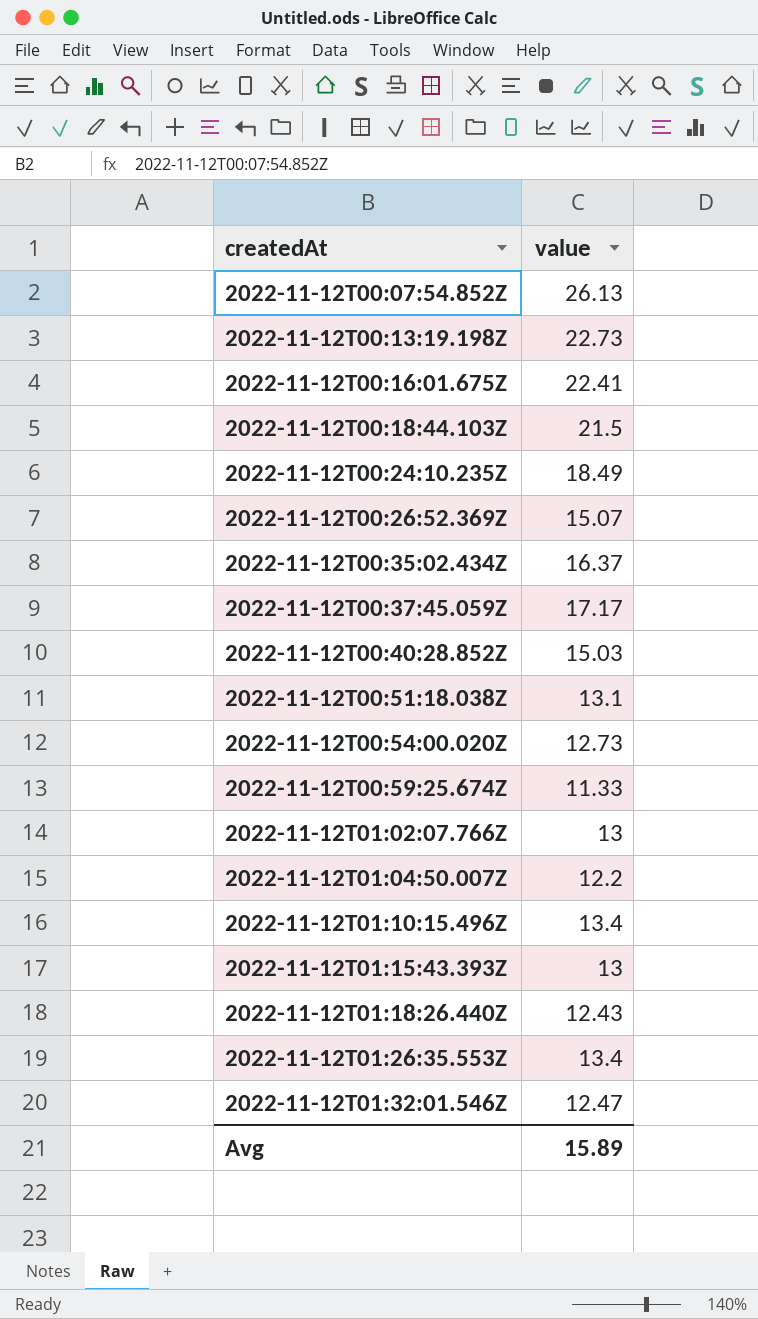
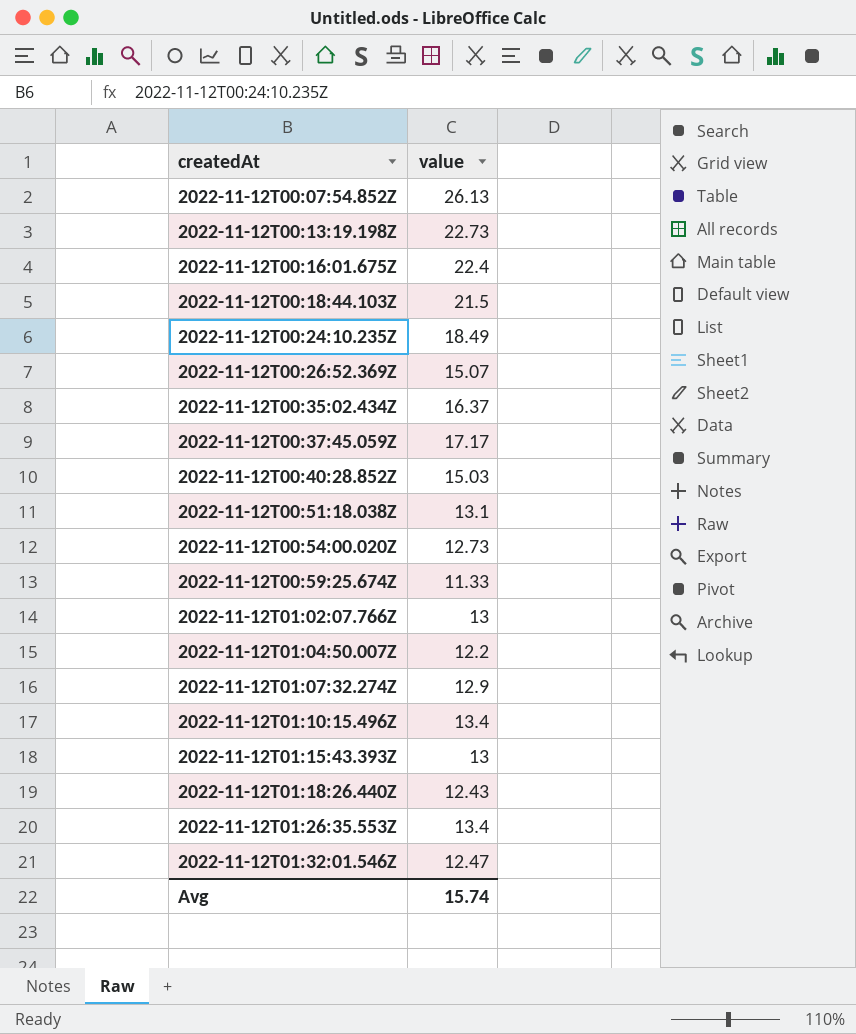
2022-11-12T00:16:01.675Z | value: 22.41 -> 22.4
row 2022-11-12T01:07:32.274Z: none -> 12.9
Avg | value: 15.89 -> 15.74

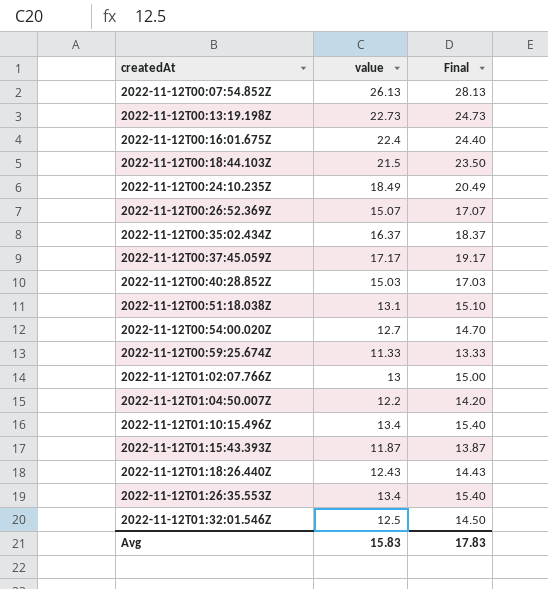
column Final | formula: none -> [value] + 2
row 2022-11-12T01:07:32.274Z: 12.9 -> none
2022-11-12T00:54:00.020Z | value: 12.73 -> 12.7
2022-11-12T01:15:43.393Z | value: 13 -> 11.87
2022-11-12T01:32:01.546Z | value: 12.47 -> 12.5
Avg | value: 15.74 -> 15.83

